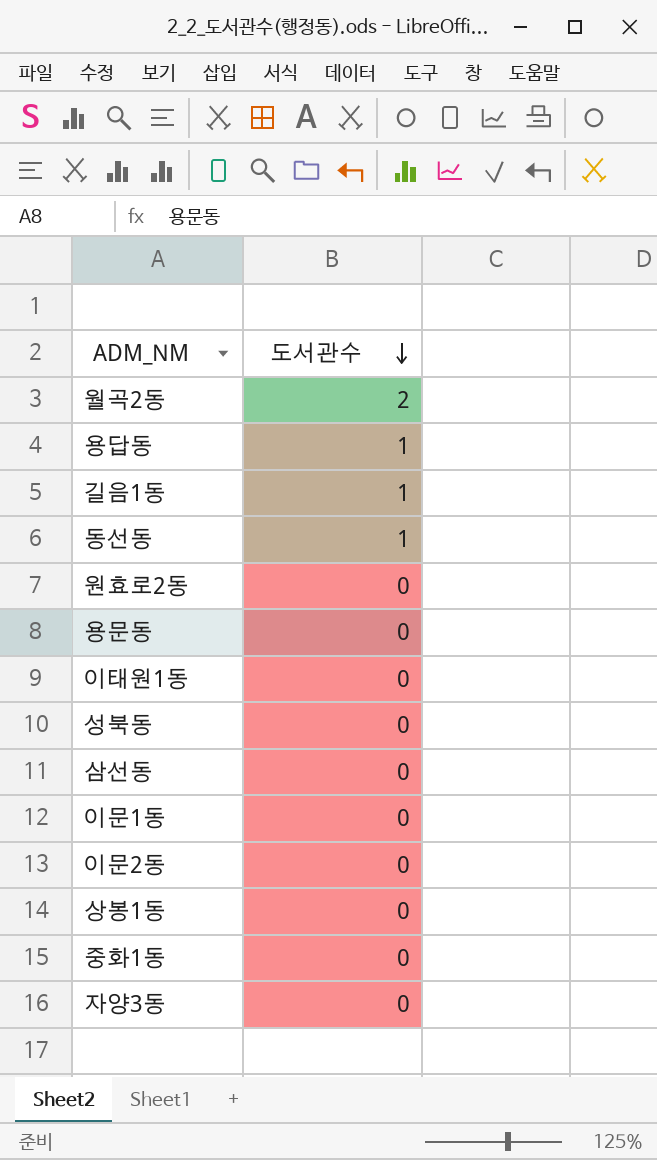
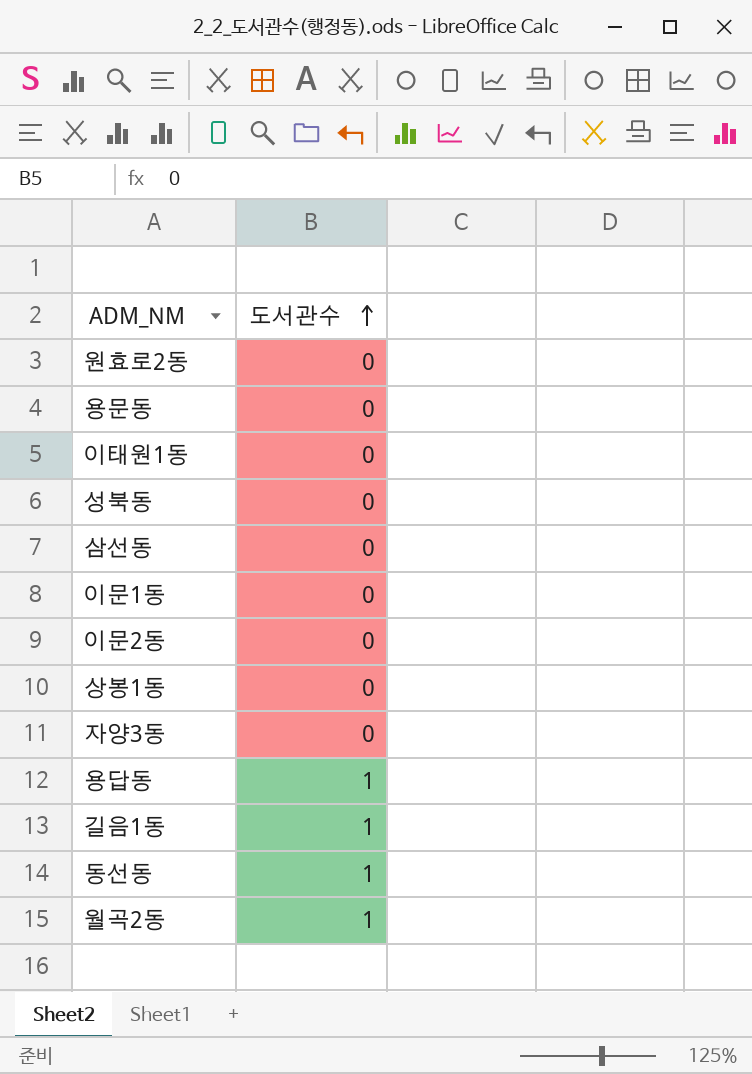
row order: 도서관수 descending -> 도서관수 ascending
row 중화1동: 0 -> none
월곡2동 | 도서관수: 2 -> 1

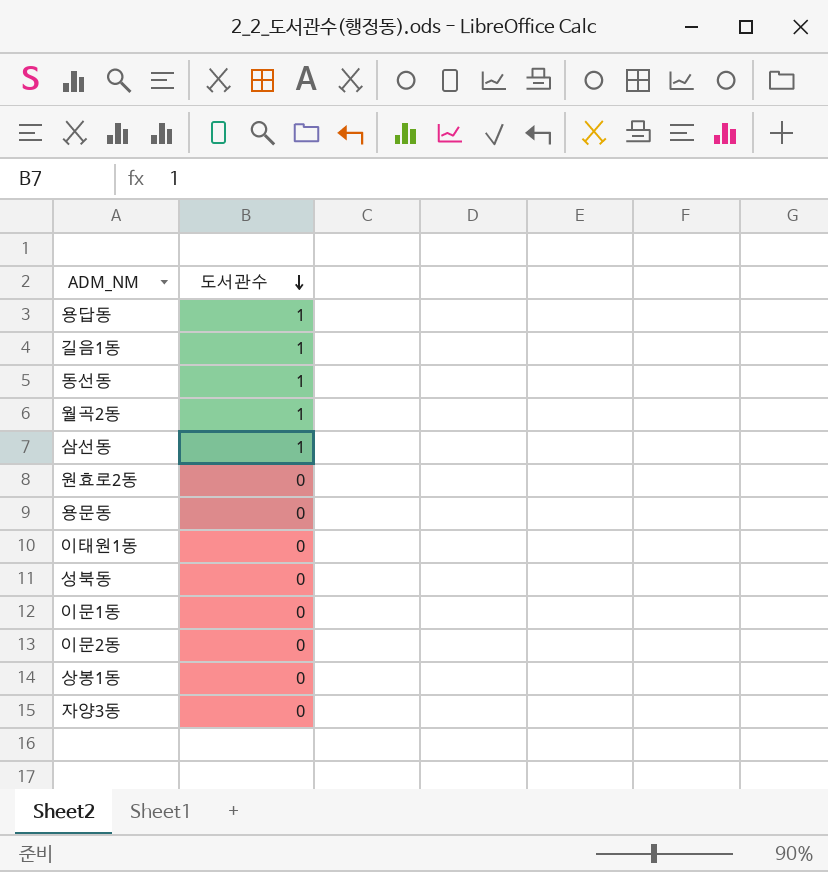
row order: 도서관수 ascending -> 도서관수 descending
삼선동 | 도서관수: 0 -> 1

